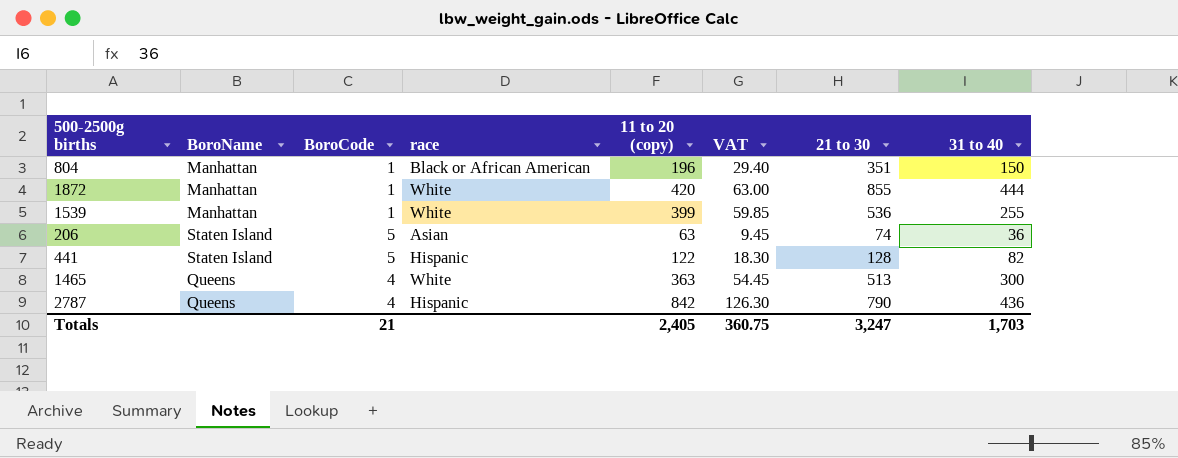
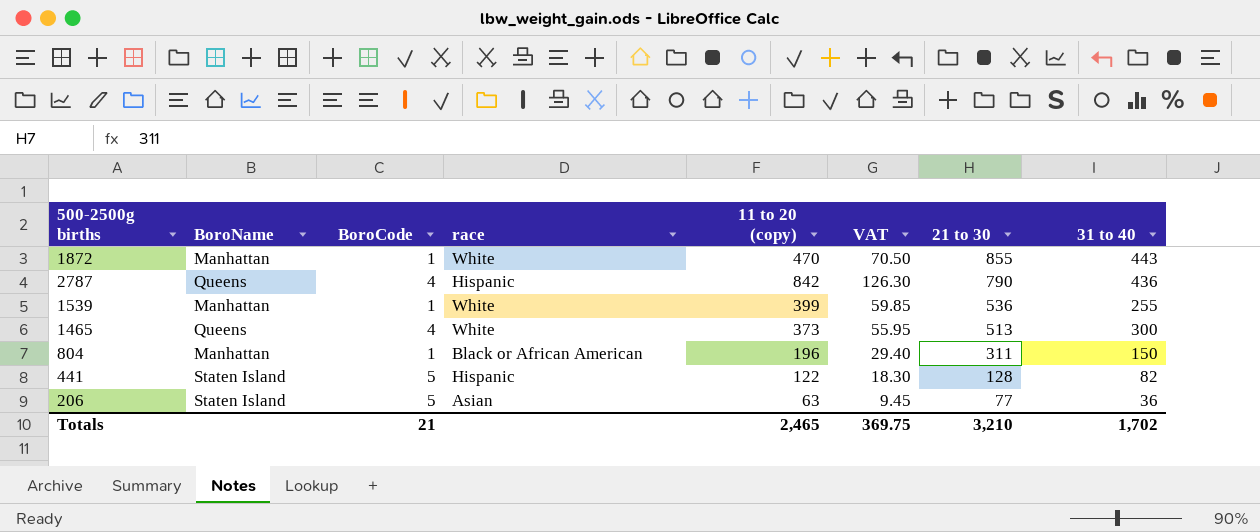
row order: none -> 21 to 30 descending
1872 | 11 to 20 (copy): 420 -> 470
1872 | VAT: 63.00 -> 70.50
1872 | 31 to 40: 444 -> 443
1465 | 11 to 20 (copy): 363 -> 373
1465 | VAT: 54.45 -> 55.95
804 | 21 to 30: 351 -> 311
206 | 21 to 30: 74 -> 77
Totals | 11 to 20 (copy): 2,405 -> 2,465
Totals | VAT: 360.75 -> 369.75
Totals | 21 to 30: 3,247 -> 3,210
Totals | 31 to 40: 1,703 -> 1,702

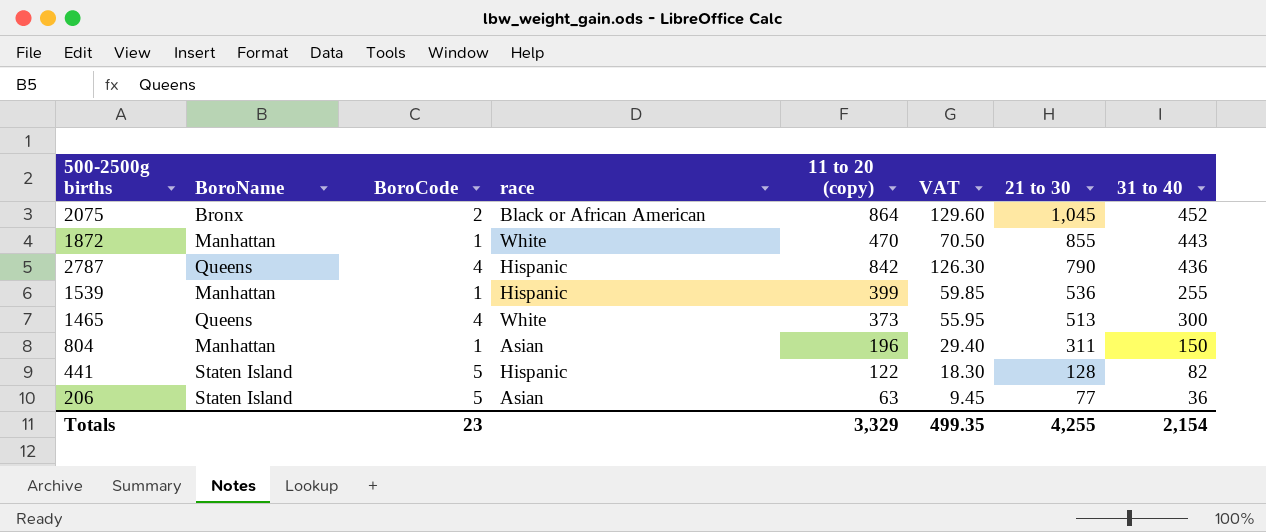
row 2075: none -> Bronx | 2 | Black or African American | 864 | 129.60 | 1,045 | 452
1539 | race: White -> Hispanic
804 | race: Black or African American -> Asian
Totals | BoroCode: 21 -> 23
Totals | 11 to 20 (copy): 2,465 -> 3,329
Totals | VAT: 369.75 -> 499.35
Totals | 21 to 30: 3,210 -> 4,255
Totals | 31 to 40: 1,702 -> 2,154

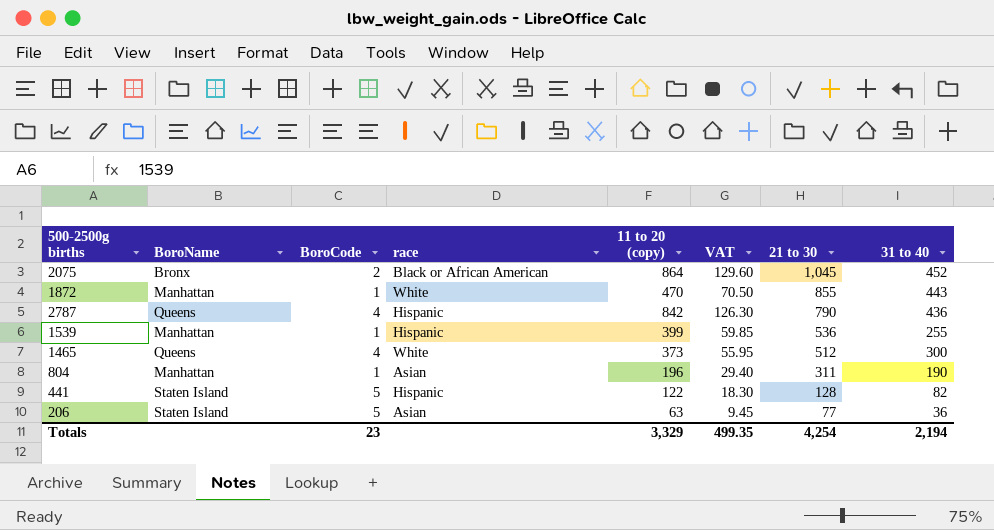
1465 | 21 to 30: 513 -> 512
804 | 31 to 40: 150 -> 190
Totals | 21 to 30: 4,255 -> 4,254
Totals | 31 to 40: 2,154 -> 2,194

